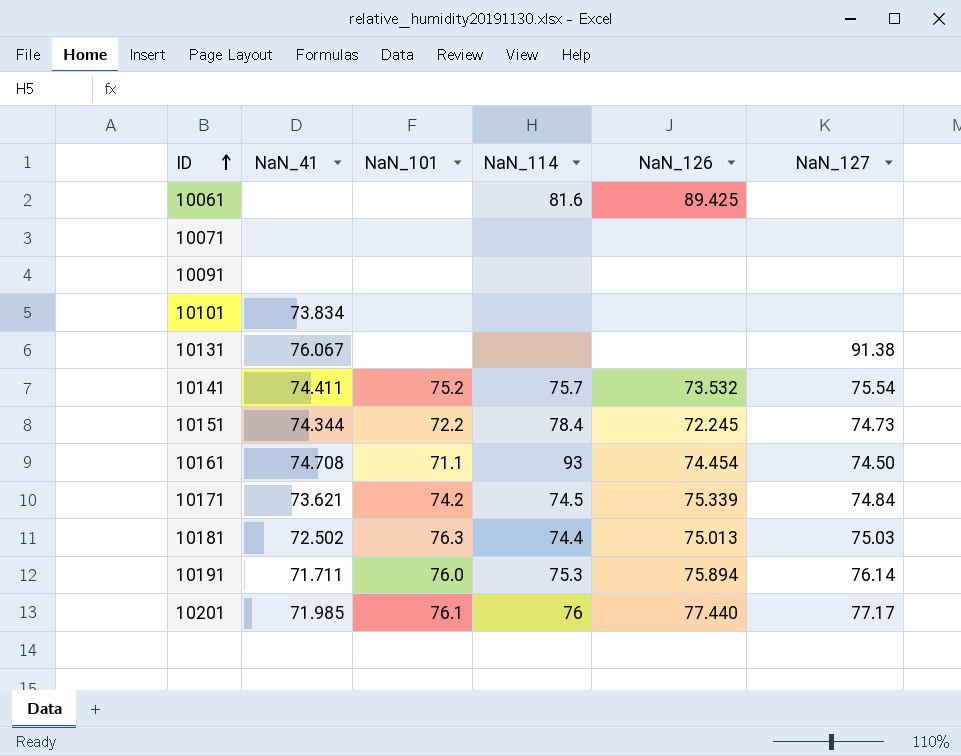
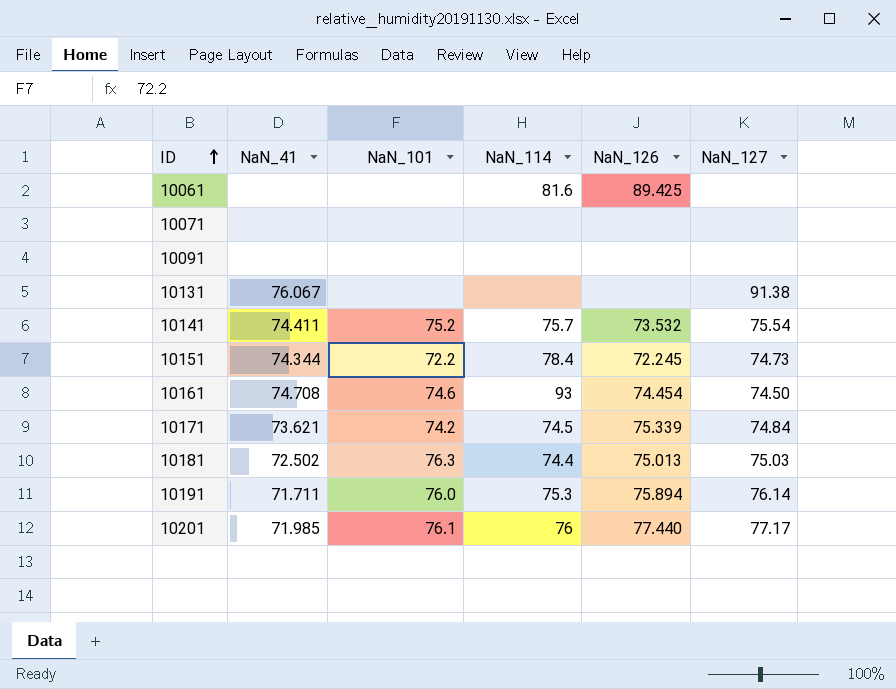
row 10101: 73.834 | none | none | none | none -> none
10161 | NaN_101: 71.1 -> 74.6

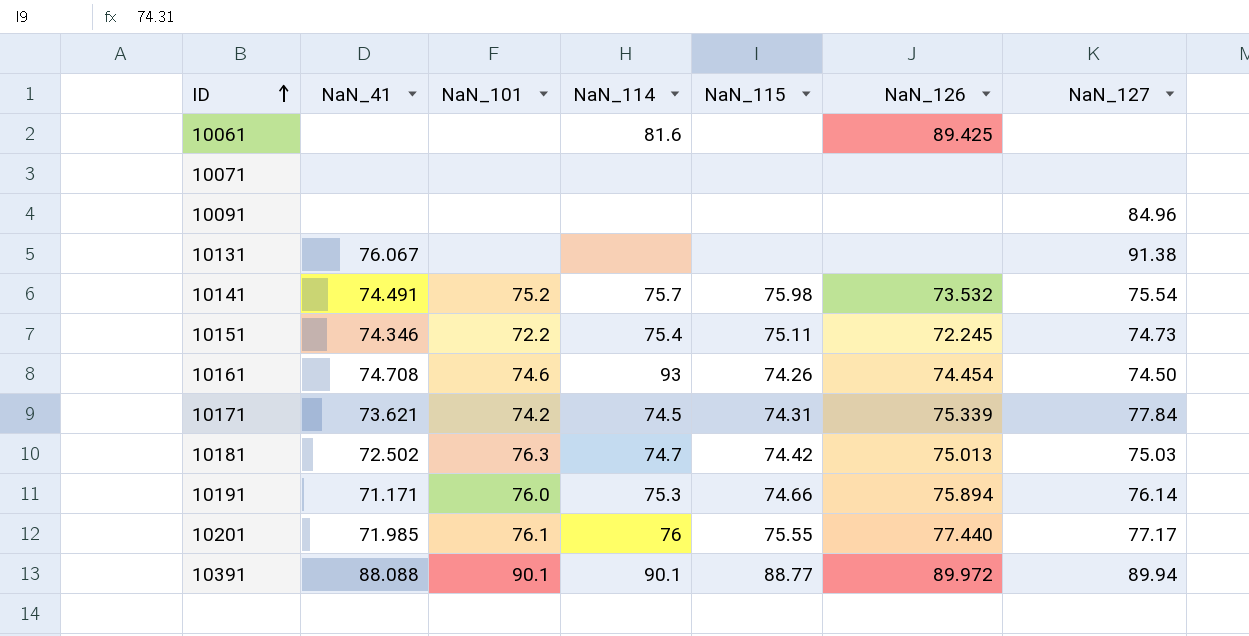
column NaN_115 | position: none -> 5
10091 | NaN_127: none -> 84.96
10141 | NaN_41: 74.411 -> 74.491
10151 | NaN_41: 74.344 -> 74.346
10151 | NaN_114: 78.4 -> 75.4
10171 | NaN_127: 74.84 -> 77.84
10181 | NaN_114: 74.4 -> 74.7
10191 | NaN_41: 71.711 -> 71.171
row 10391: none -> 88.088 | 90.1 | 90.1 | 88.77 | 89.972 | 89.94

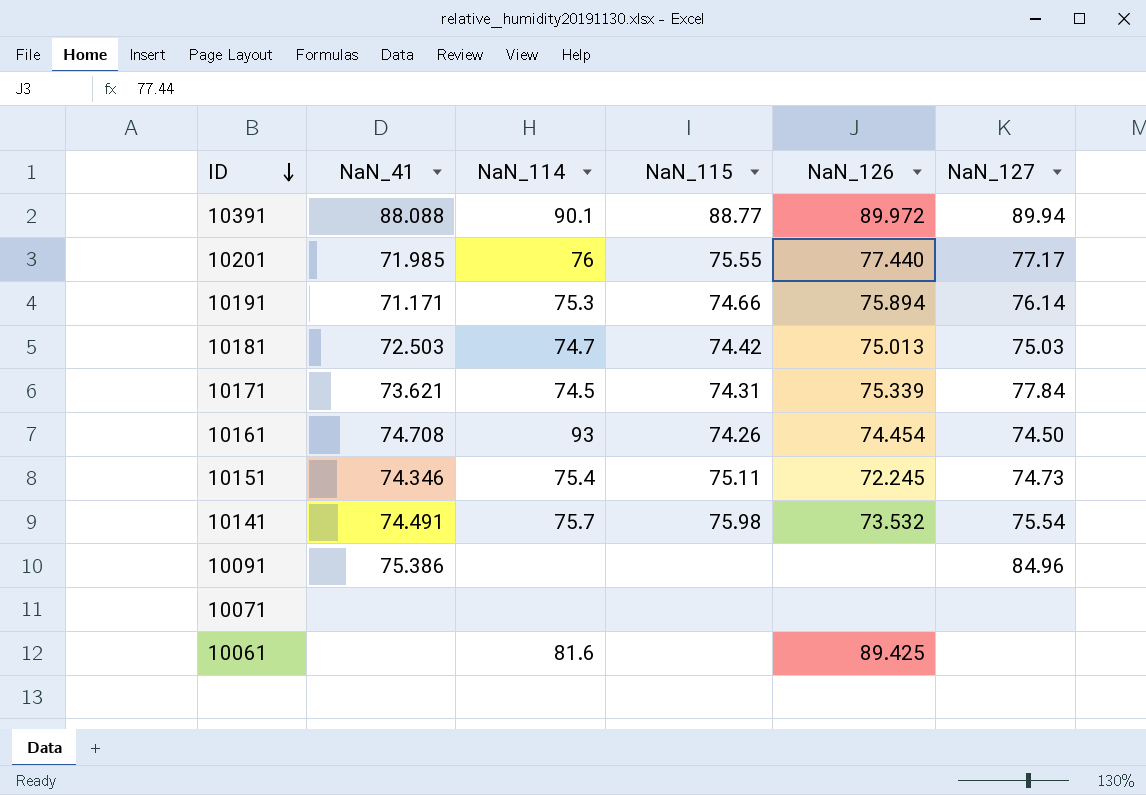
row order: ID ascending -> ID descending
column NaN_101 | position: 3 -> none
row 10131: 76.067 | none | none | none | none | 91.38 -> none
10181 | NaN_41: 72.502 -> 72.503
10091 | NaN_41: none -> 75.386

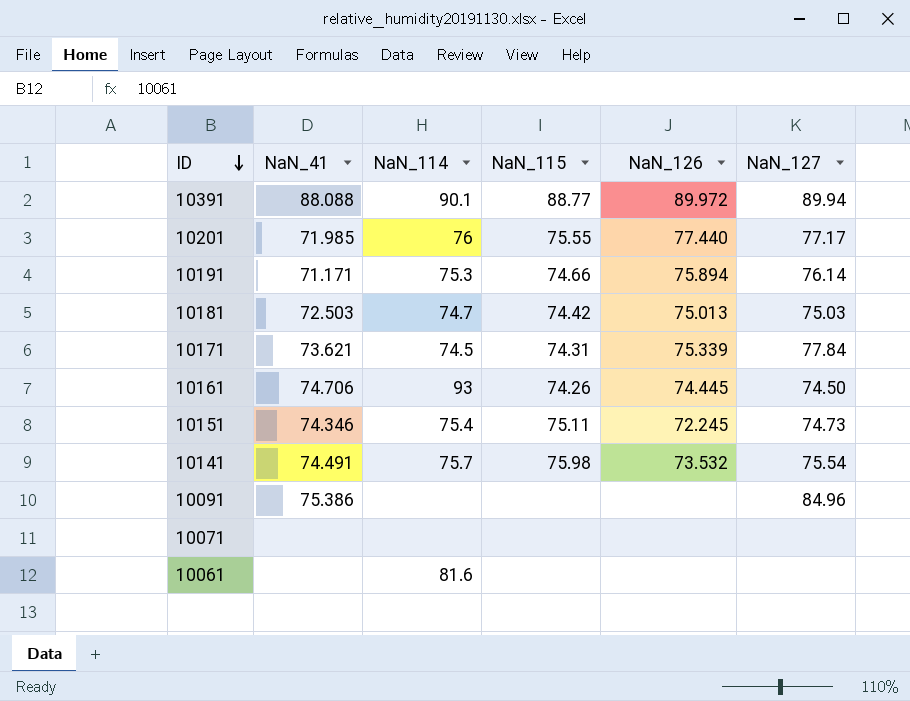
10161 | NaN_41: 74.708 -> 74.706
10161 | NaN_126: 74.454 -> 74.445
10061 | NaN_126: 89.425 -> none

